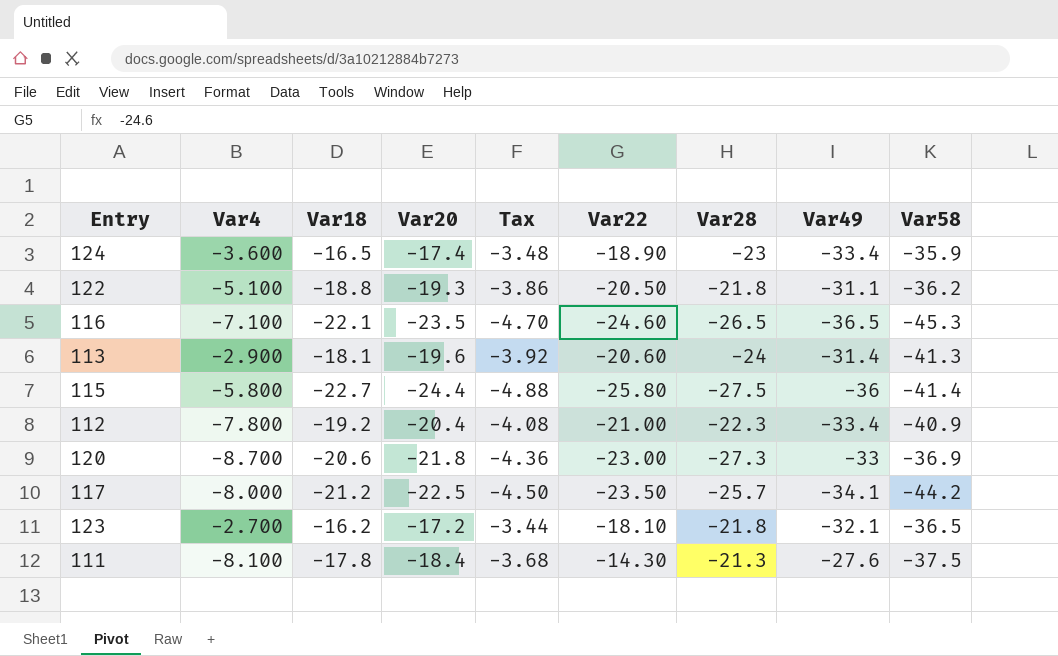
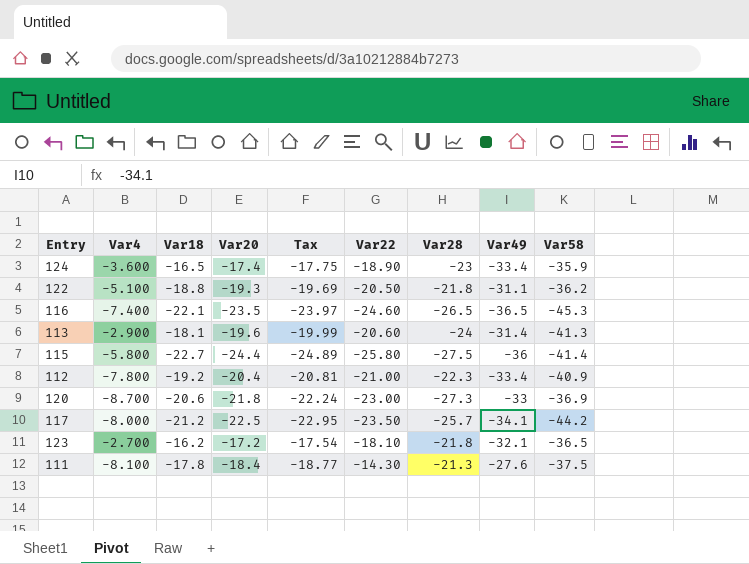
column Tax | formula: [Var20] * 0.2 -> [Var20] * 1.02
116 | Var4: -7.100 -> -7.400

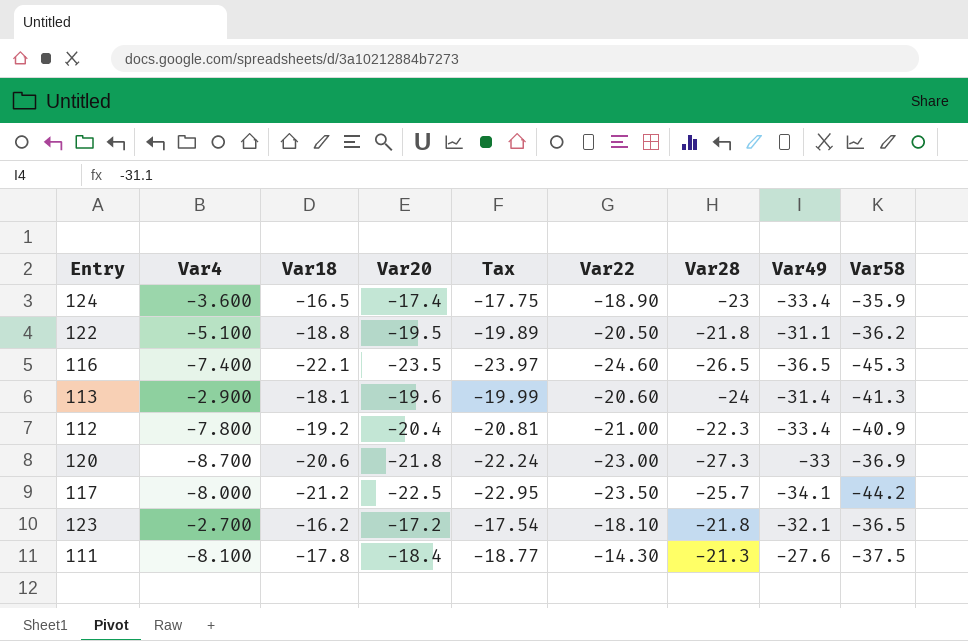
row 115: -5.800 | -22.7 | -24.4 | -24.89 | -25.80 | -27.5 | -36 | -41.4 -> none
122 | Var20: -19.3 -> -19.5
122 | Tax: -19.69 -> -19.89

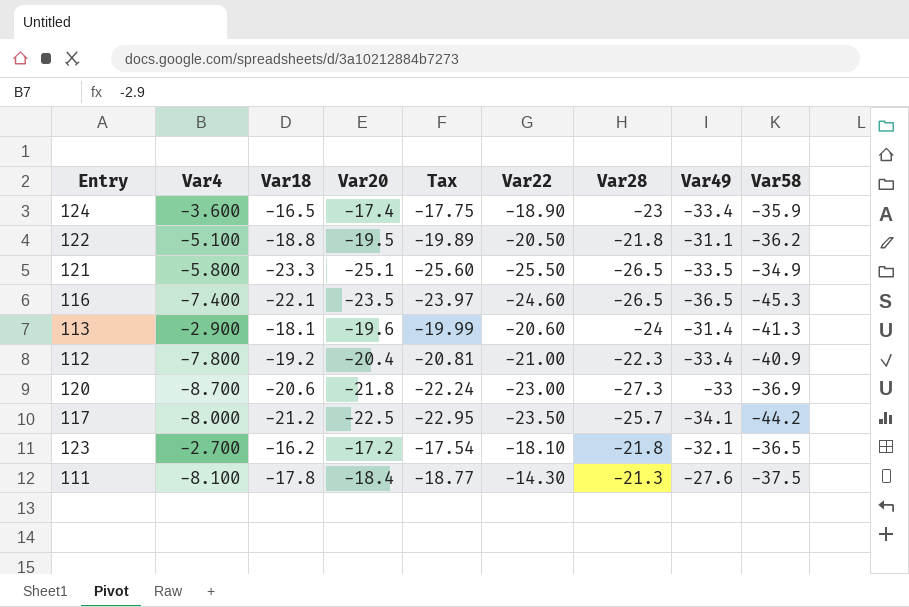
row 121: none -> -5.800 | -23.3 | -25.1 | -25.60 | -25.50 | -26.5 | -33.5 | -34.9

